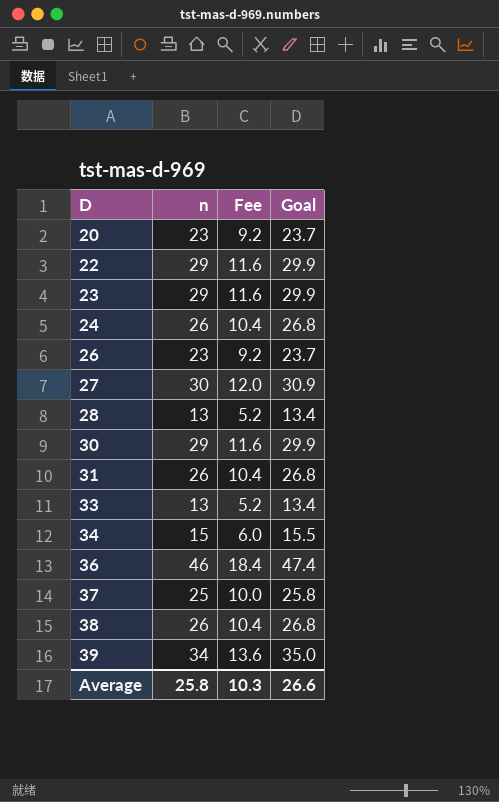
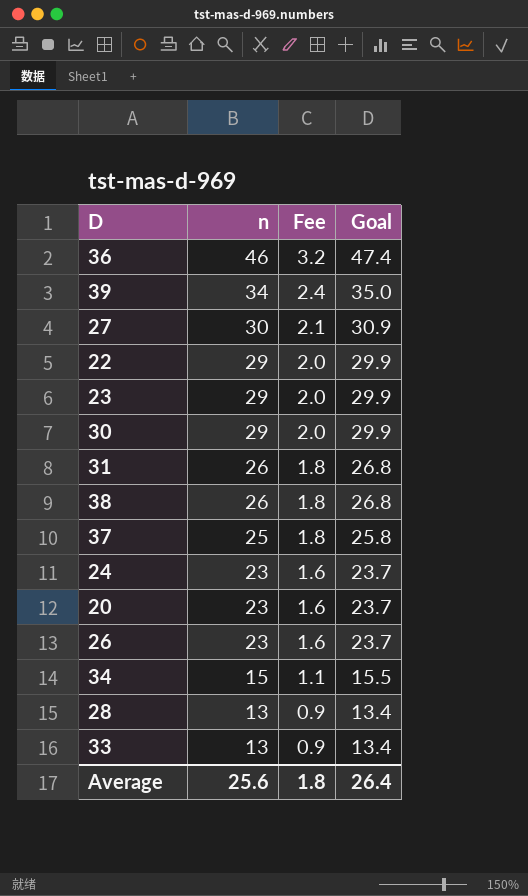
row order: D ascending -> n descending
column Fee | formula: [n] * 0.4 -> [n] * 0.07
24 | n: 26 -> 23
24 | Goal: 26.8 -> 23.7
Average | n: 25.8 -> 25.6
Average | Fee: 10.3 -> 1.8
Average | Goal: 26.6 -> 26.4

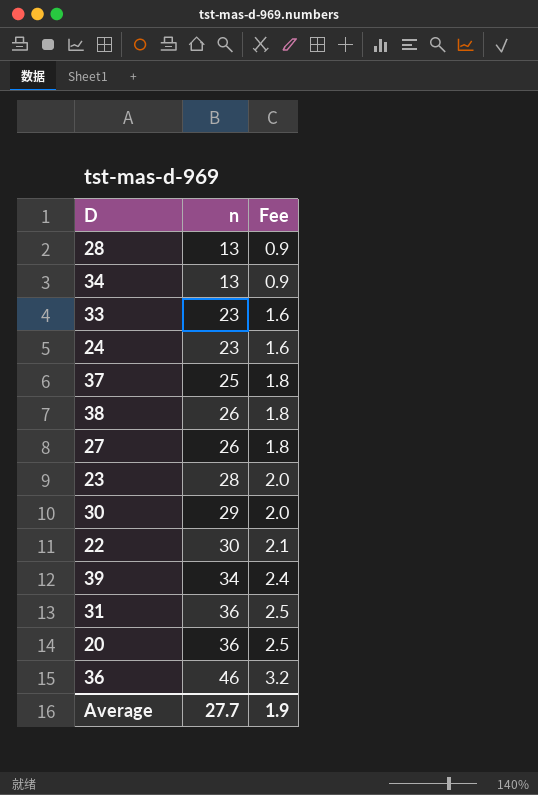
row order: n descending -> n ascending
column Goal | formula: [n] * 1.03 -> none
row 26: 23 | 1.6 | 23.7 -> none
34 | n: 15 -> 13
34 | Fee: 1.1 -> 0.9
33 | n: 13 -> 23
33 | Fee: 0.9 -> 1.6
27 | n: 30 -> 26
27 | Fee: 2.1 -> 1.8
23 | n: 29 -> 28
22 | n: 29 -> 30
22 | Fee: 2.0 -> 2.1
31 | n: 26 -> 36
31 | Fee: 1.8 -> 2.5
20 | n: 23 -> 36
20 | Fee: 1.6 -> 2.5
Average | n: 25.6 -> 27.7
Average | Fee: 1.8 -> 1.9

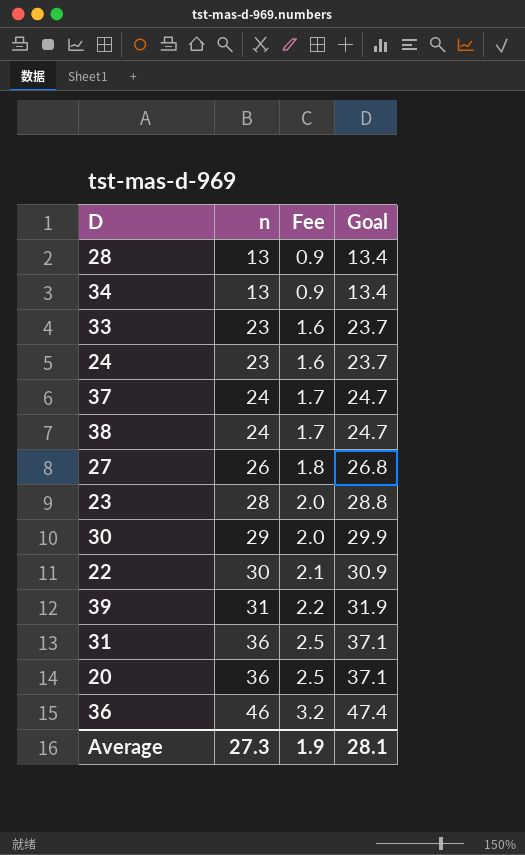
column Goal | formula: none -> [n] * 1.03
37 | n: 25 -> 24
37 | Fee: 1.8 -> 1.7
38 | n: 26 -> 24
38 | Fee: 1.8 -> 1.7
39 | n: 34 -> 31
39 | Fee: 2.4 -> 2.2
Average | n: 27.7 -> 27.3

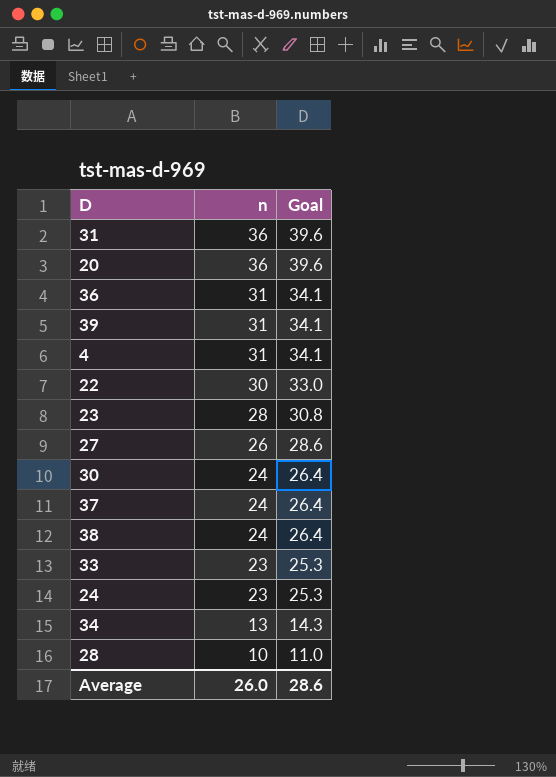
row order: n ascending -> n descending
column Fee | formula: [n] * 0.07 -> none
column Goal | formula: [n] * 1.03 -> [n] * 1.1
36 | n: 46 -> 31
row 4: none -> 31 | 34.1
30 | n: 29 -> 24
28 | n: 13 -> 10
Average | n: 27.3 -> 26.0
Average | Goal: 28.1 -> 28.6

